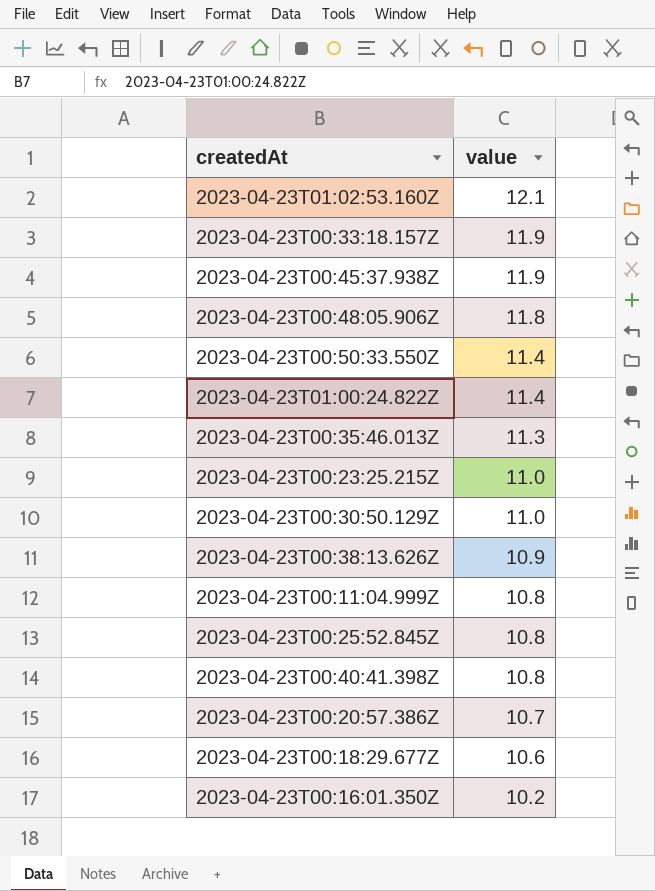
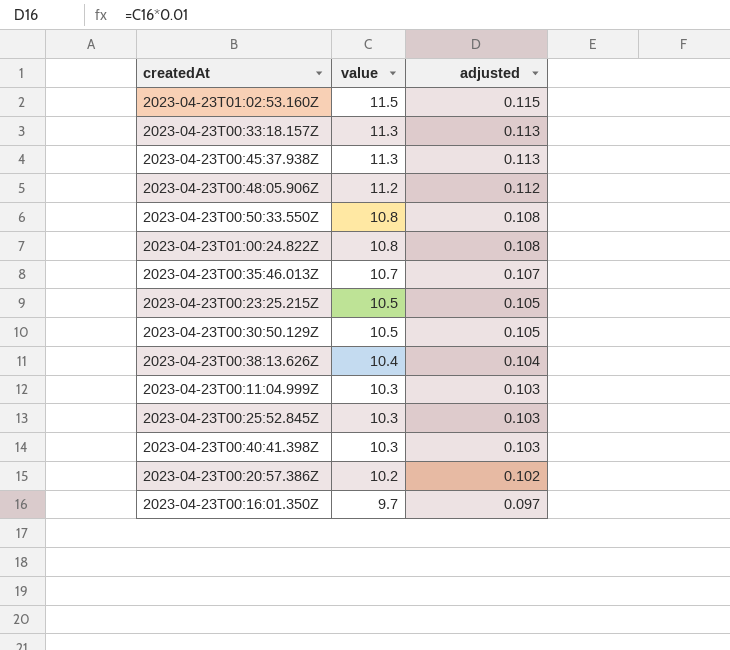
column adjusted | formula: none -> [value] * 0.01
row 2023-04-23T00:18:29.677Z: 10.6 -> none
2023-04-23T01:02:53.160Z | value: 12.1 -> 11.5
2023-04-23T00:33:18.157Z | value: 11.9 -> 11.3
2023-04-23T00:45:37.938Z | value: 11.9 -> 11.3
2023-04-23T00:48:05.906Z | value: 11.8 -> 11.2
2023-04-23T00:50:33.550Z | value: 11.4 -> 10.8
2023-04-23T01:00:24.822Z | value: 11.4 -> 10.8
2023-04-23T00:35:46.013Z | value: 11.3 -> 10.7
2023-04-23T00:23:25.215Z | value: 11.0 -> 10.5
2023-04-23T00:30:50.129Z | value: 11.0 -> 10.5
2023-04-23T00:38:13.626Z | value: 10.9 -> 10.4
2023-04-23T00:11:04.999Z | value: 10.8 -> 10.3
2023-04-23T00:25:52.845Z | value: 10.8 -> 10.3
2023-04-23T00:40:41.398Z | value: 10.8 -> 10.3
2023-04-23T00:20:57.386Z | value: 10.7 -> 10.2
2023-04-23T00:16:01.350Z | value: 10.2 -> 9.7

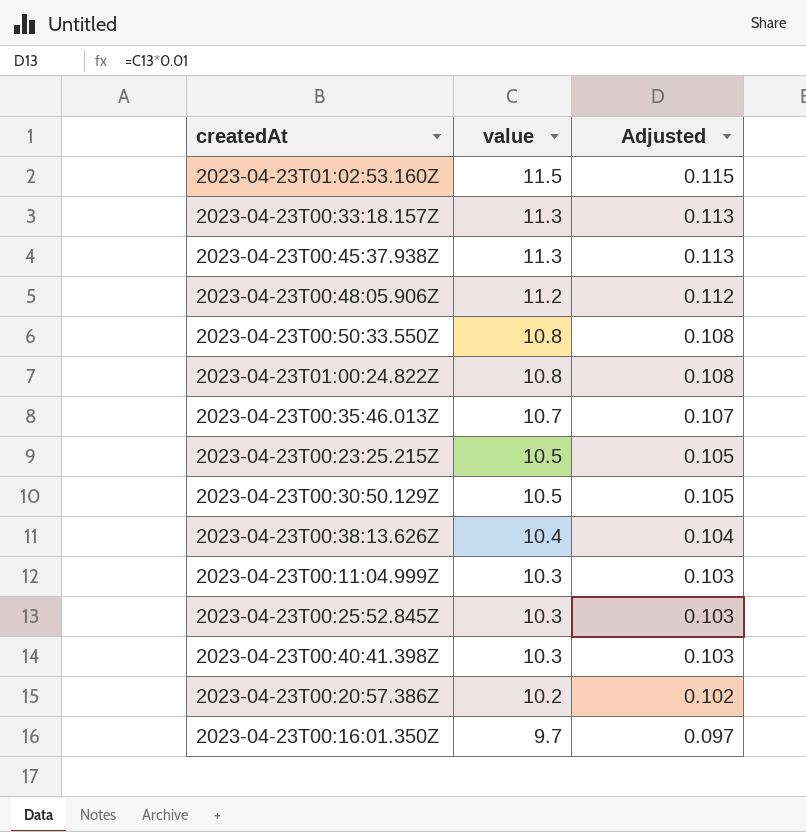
column name: adjusted -> Adjusted

